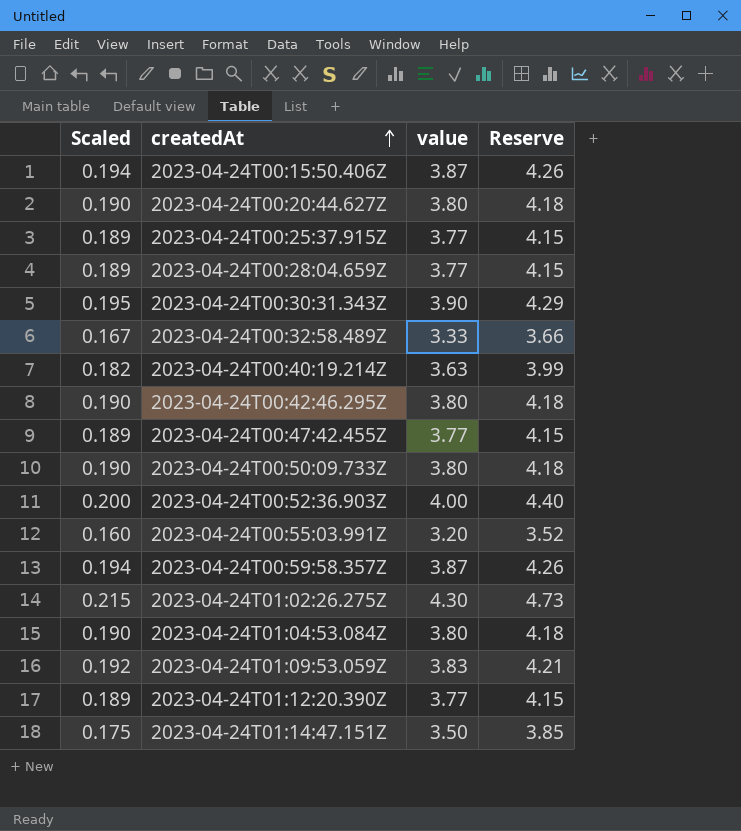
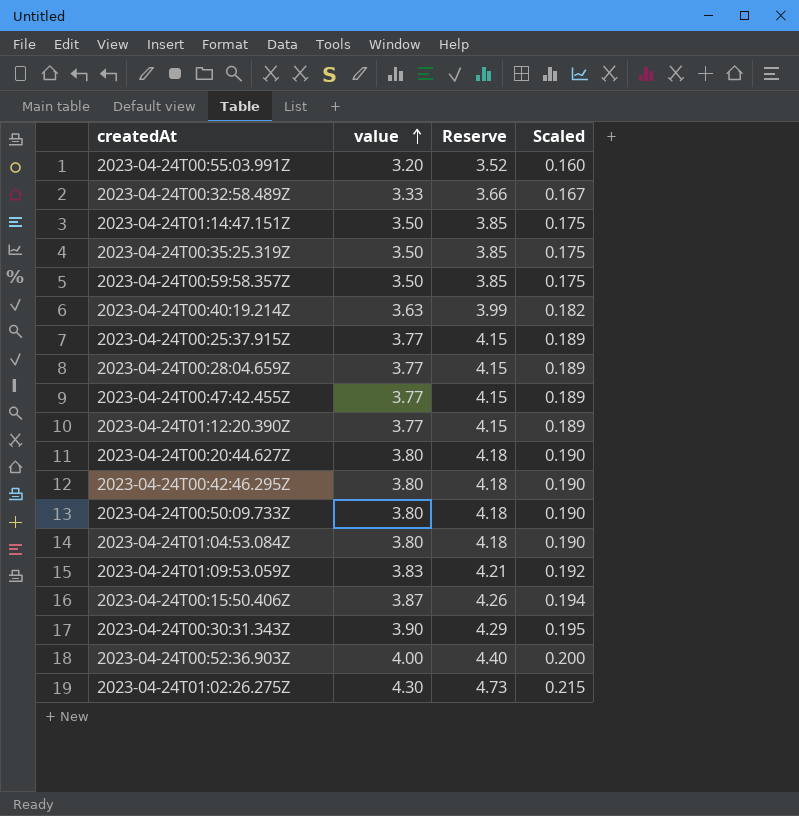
row order: createdAt ascending -> value ascending
column Scaled | position: 1 -> 4
row 2023-04-24T00:35:25.319Z: none -> 3.50 | 3.85 | 0.175
2023-04-24T00:59:58.357Z | value: 3.87 -> 3.50
2023-04-24T00:59:58.357Z | Reserve: 4.26 -> 3.85
2023-04-24T00:59:58.357Z | Scaled: 0.194 -> 0.175

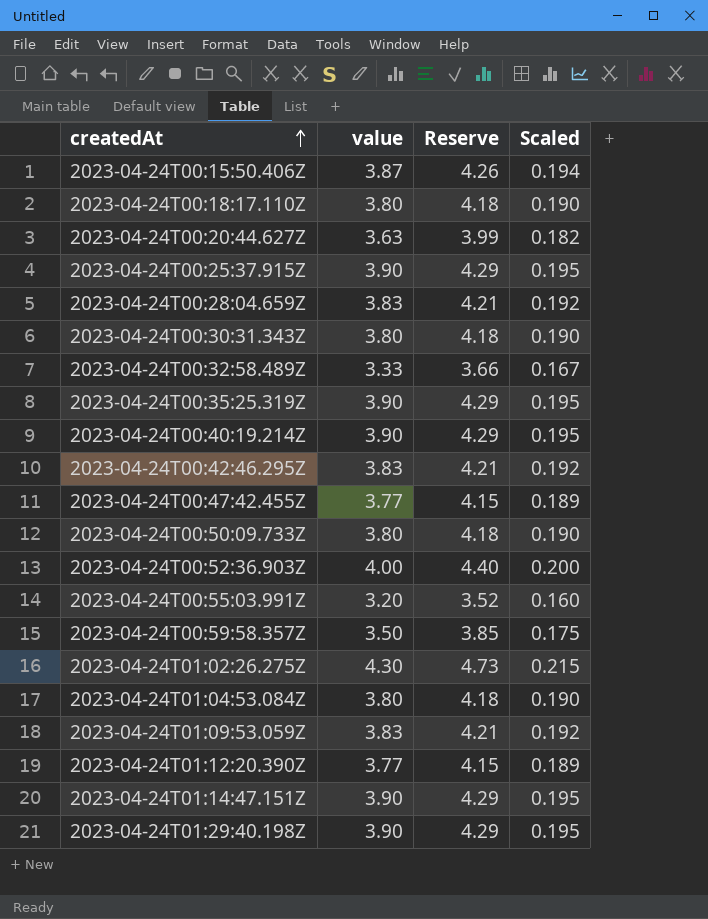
row order: value ascending -> createdAt ascending
row 2023-04-24T00:18:17.110Z: none -> 3.80 | 4.18 | 0.190
2023-04-24T00:20:44.627Z | value: 3.80 -> 3.63
2023-04-24T00:20:44.627Z | Reserve: 4.18 -> 3.99
2023-04-24T00:20:44.627Z | Scaled: 0.190 -> 0.182
2023-04-24T00:25:37.915Z | value: 3.77 -> 3.90
2023-04-24T00:25:37.915Z | Reserve: 4.15 -> 4.29
2023-04-24T00:25:37.915Z | Scaled: 0.189 -> 0.195
2023-04-24T00:28:04.659Z | value: 3.77 -> 3.83
2023-04-24T00:28:04.659Z | Reserve: 4.15 -> 4.21
2023-04-24T00:28:04.659Z | Scaled: 0.189 -> 0.192
2023-04-24T00:30:31.343Z | value: 3.90 -> 3.80
2023-04-24T00:30:31.343Z | Reserve: 4.29 -> 4.18
2023-04-24T00:30:31.343Z | Scaled: 0.195 -> 0.190
2023-04-24T00:35:25.319Z | value: 3.50 -> 3.90
2023-04-24T00:35:25.319Z | Reserve: 3.85 -> 4.29
2023-04-24T00:35:25.319Z | Scaled: 0.175 -> 0.195
2023-04-24T00:40:19.214Z | value: 3.63 -> 3.90
2023-04-24T00:40:19.214Z | Reserve: 3.99 -> 4.29
2023-04-24T00:40:19.214Z | Scaled: 0.182 -> 0.195
2023-04-24T00:42:46.295Z | value: 3.80 -> 3.83
2023-04-24T00:42:46.295Z | Reserve: 4.18 -> 4.21
2023-04-24T00:42:46.295Z | Scaled: 0.190 -> 0.192
2023-04-24T01:14:47.151Z | value: 3.50 -> 3.90
2023-04-24T01:14:47.151Z | Reserve: 3.85 -> 4.29
2023-04-24T01:14:47.151Z | Scaled: 0.175 -> 0.195
row 2023-04-24T01:29:40.198Z: none -> 3.90 | 4.29 | 0.195

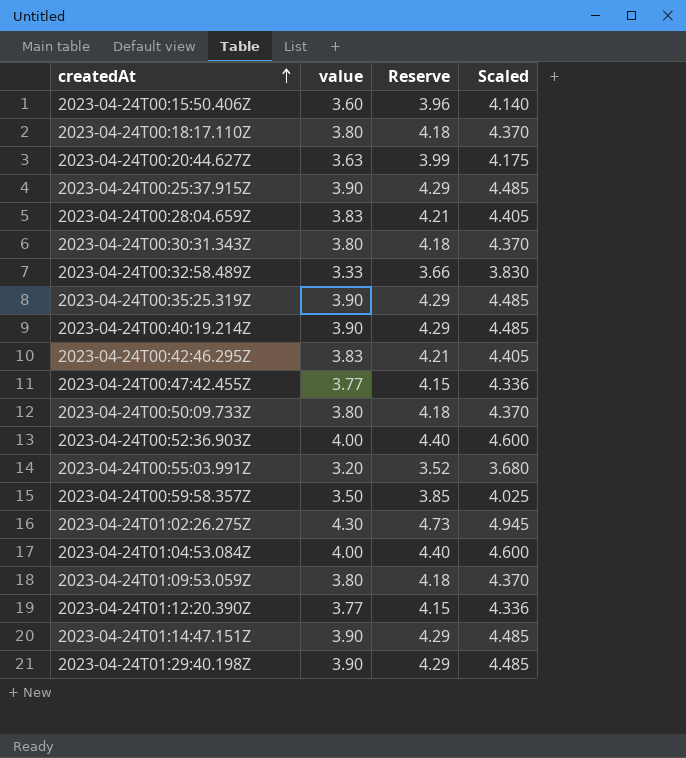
column Scaled | formula: [value] * 0.05 -> [value] * 1.15
2023-04-24T00:15:50.406Z | value: 3.87 -> 3.60
2023-04-24T00:15:50.406Z | Reserve: 4.26 -> 3.96
2023-04-24T01:04:53.084Z | value: 3.80 -> 4.00
2023-04-24T01:04:53.084Z | Reserve: 4.18 -> 4.40
2023-04-24T01:09:53.059Z | value: 3.83 -> 3.80
2023-04-24T01:09:53.059Z | Reserve: 4.21 -> 4.18

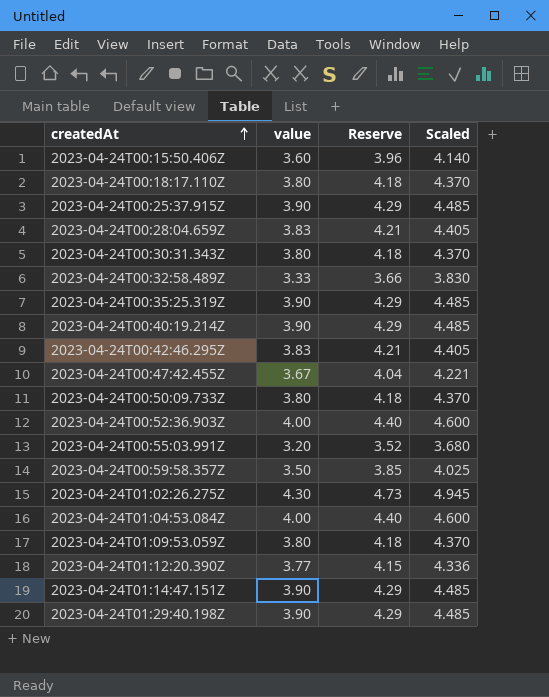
row 2023-04-24T00:20:44.627Z: 3.63 | 3.99 | 4.175 -> none
2023-04-24T00:47:42.455Z | value: 3.77 -> 3.67
2023-04-24T00:47:42.455Z | Reserve: 4.15 -> 4.04
2023-04-24T00:47:42.455Z | Scaled: 4.336 -> 4.221

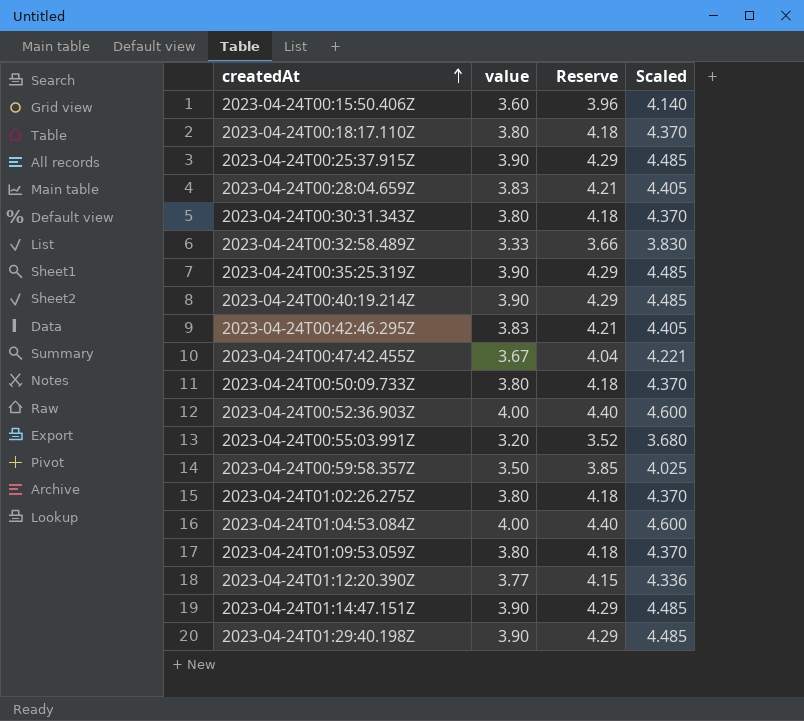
2023-04-24T01:02:26.275Z | value: 4.30 -> 3.80
2023-04-24T01:02:26.275Z | Reserve: 4.73 -> 4.18
2023-04-24T01:02:26.275Z | Scaled: 4.945 -> 4.370

